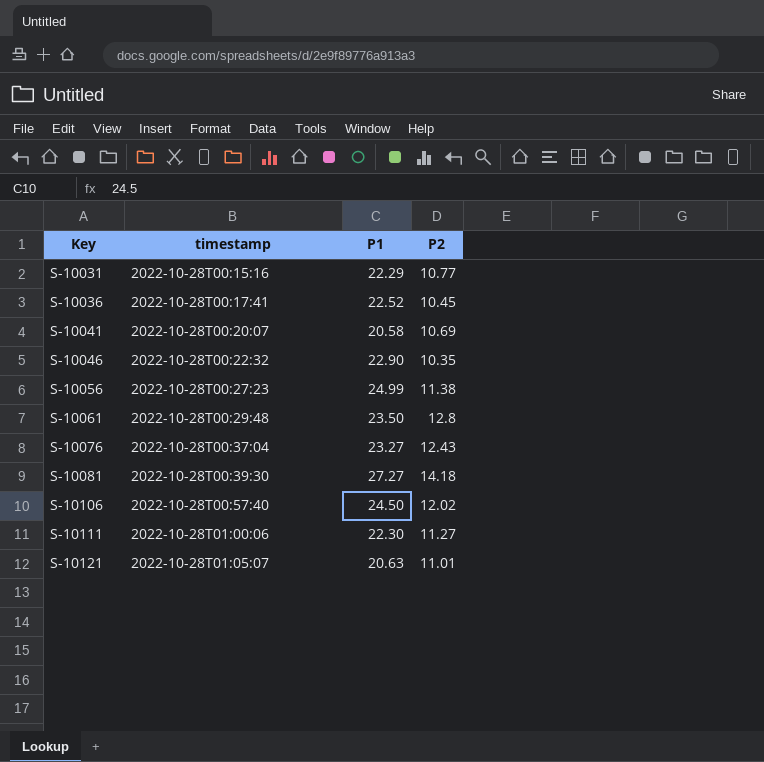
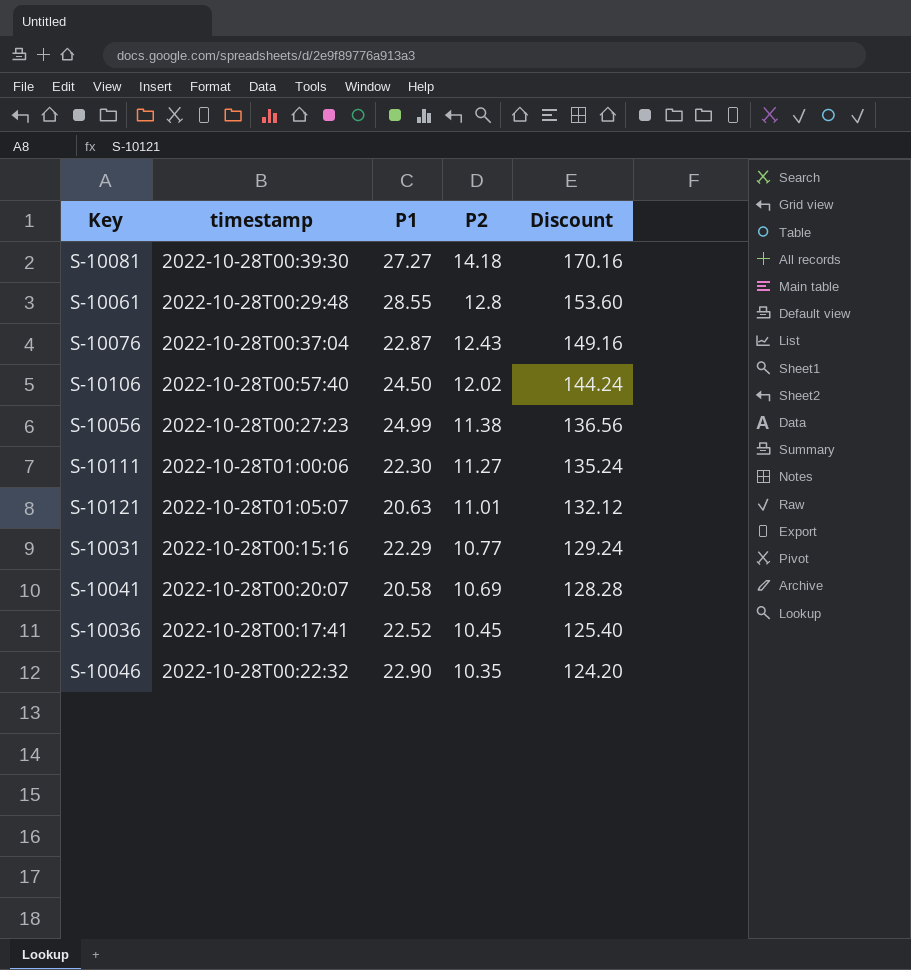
row order: Key ascending -> P2 descending
column Discount | formula: none -> [P2] * 12
S-10061 | P1: 23.50 -> 28.55
S-10076 | P1: 23.27 -> 22.87

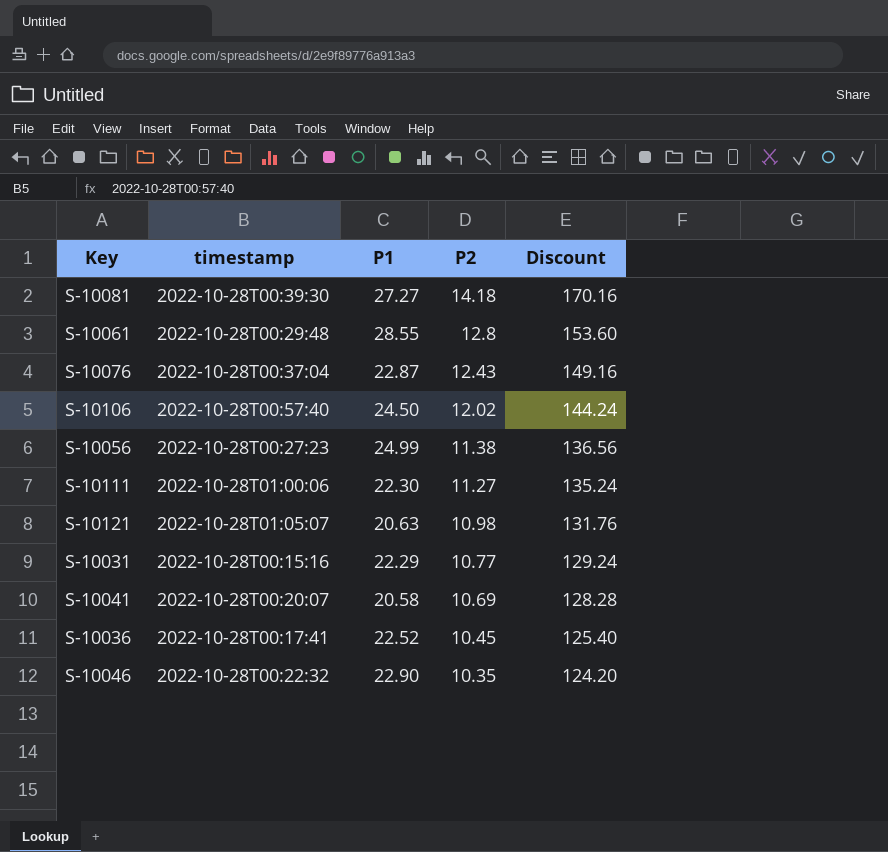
S-10121 | P2: 11.01 -> 10.98
S-10121 | Discount: 132.12 -> 131.76

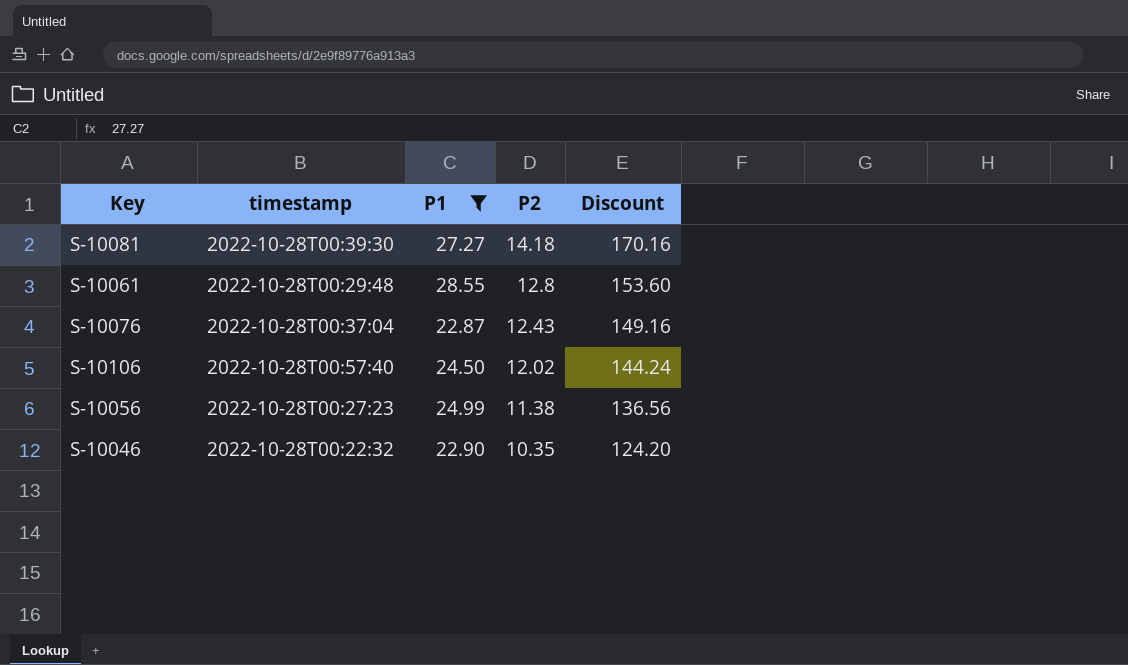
filter: none -> P1 >= 22.87

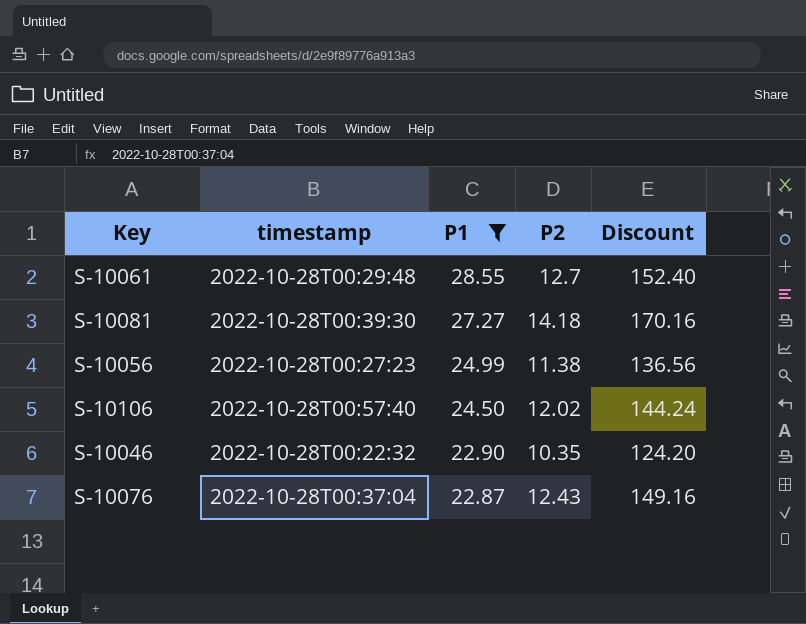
row order: P2 descending -> P1 descending
S-10061 | P2: 12.8 -> 12.7
S-10061 | Discount: 153.60 -> 152.40

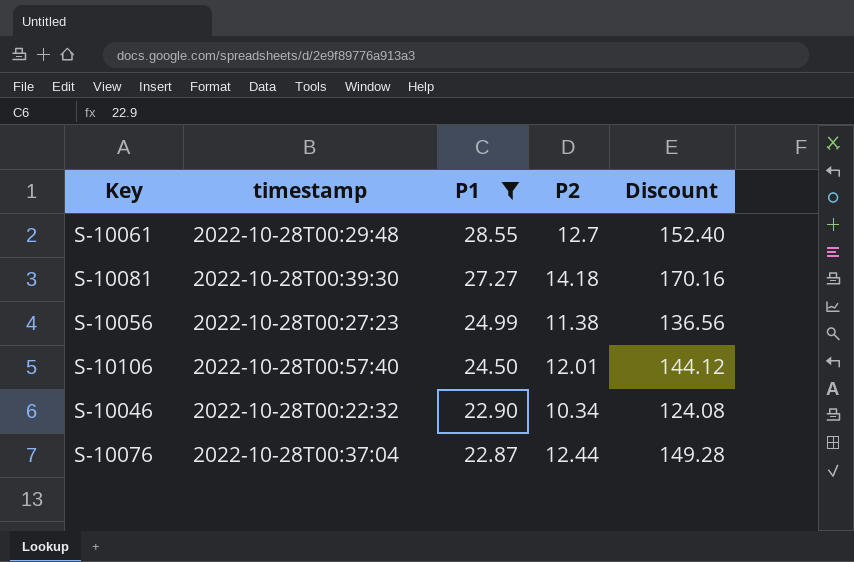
S-10106 | P2: 12.02 -> 12.01
S-10106 | Discount: 144.24 -> 144.12
S-10046 | P2: 10.35 -> 10.34
S-10046 | Discount: 124.20 -> 124.08
S-10076 | P2: 12.43 -> 12.44
S-10076 | Discount: 149.16 -> 149.28

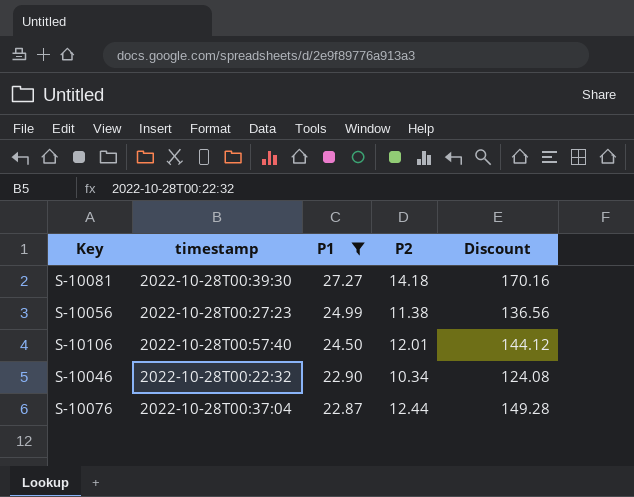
row S-10061: 2022-10-28T00:29:48 | 28.55 | 12.7 | 152.40 -> none

